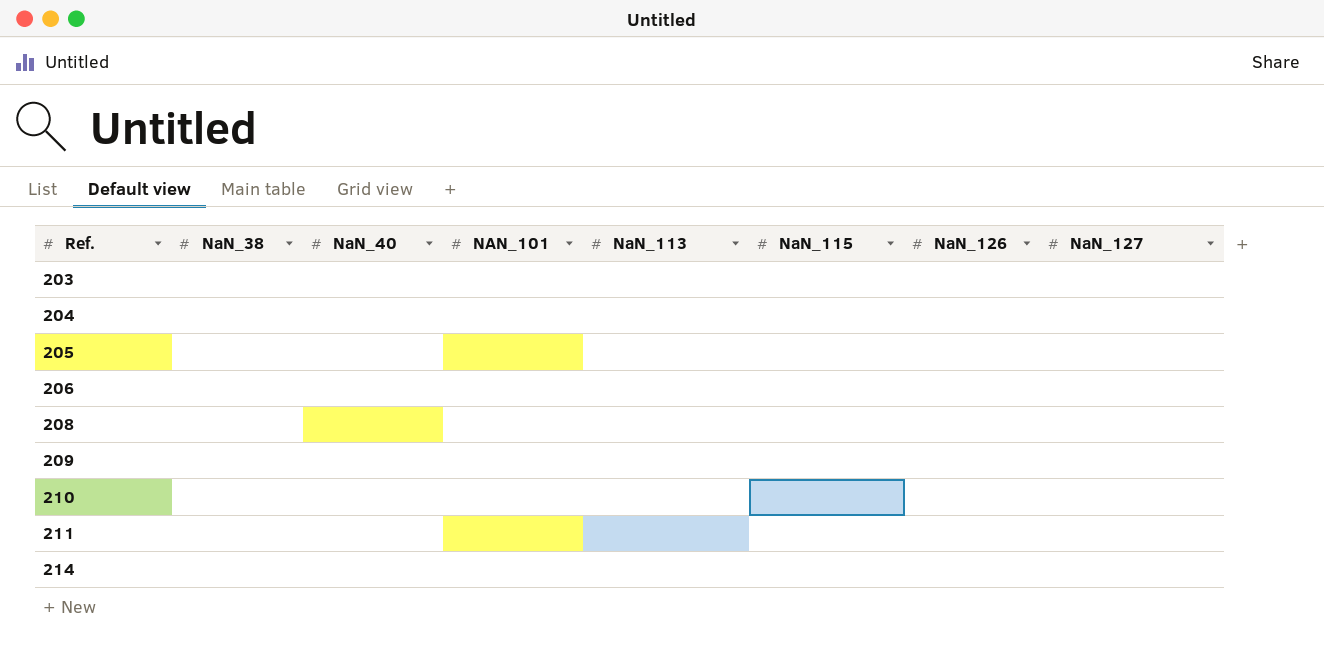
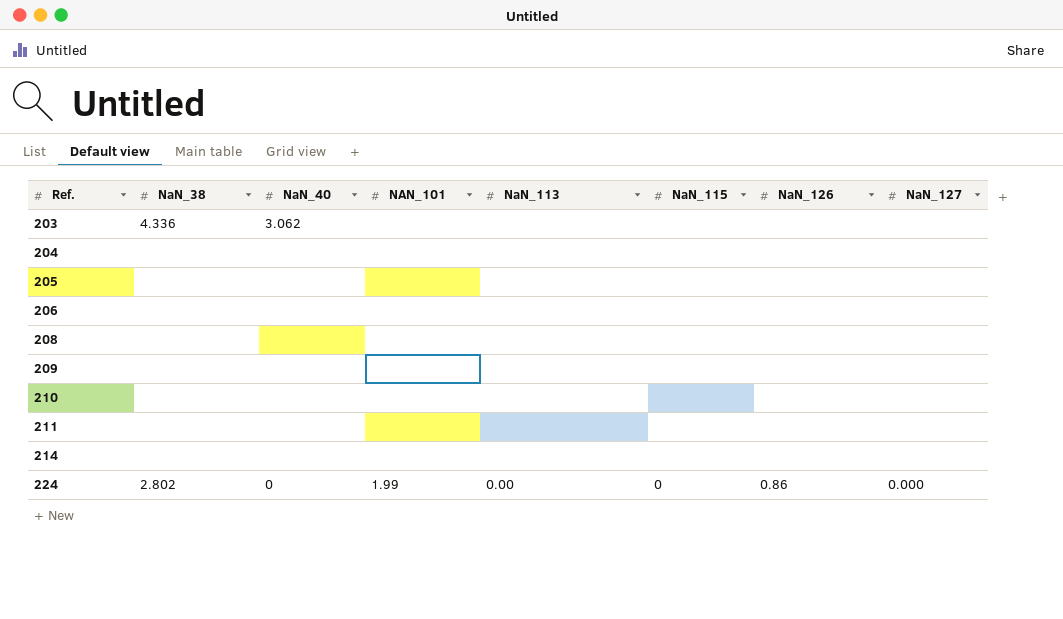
203 | NaN_38: none -> 4.336
203 | NaN_40: none -> 3.062
row 224: none -> 2.802 | 0 | 1.99 | 0.00 | 0 | 0.86 | 0.000

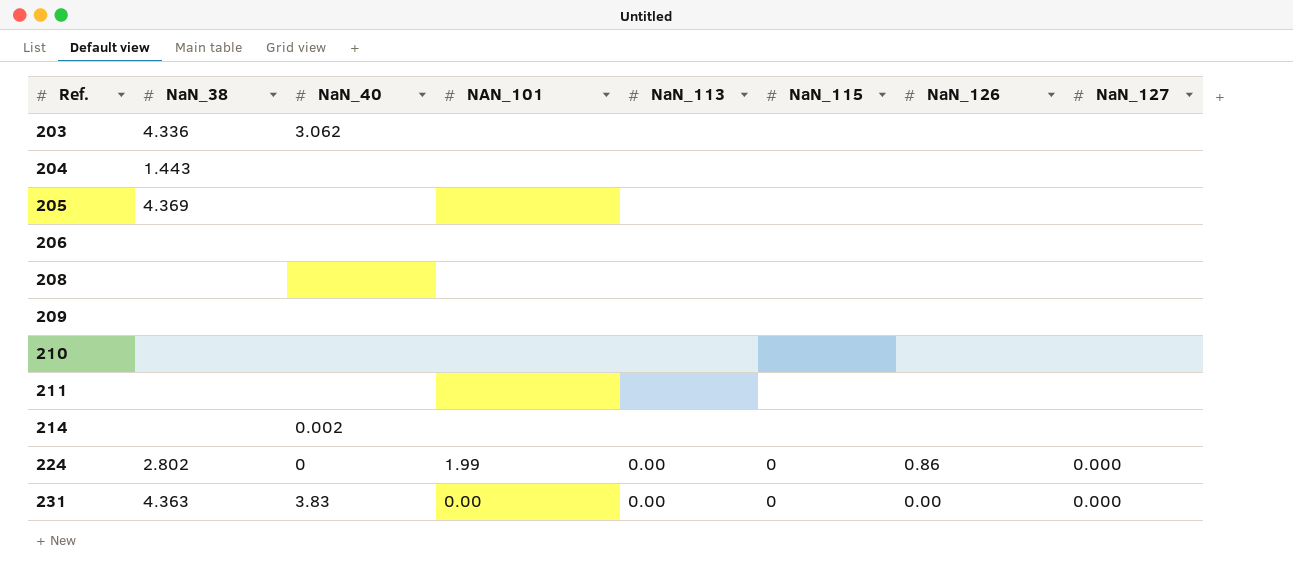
204 | NaN_38: none -> 1.443
205 | NaN_38: none -> 4.369
214 | NaN_40: none -> 0.002
row 231: none -> 4.363 | 3.83 | 0.00 | 0.00 | 0 | 0.00 | 0.000

